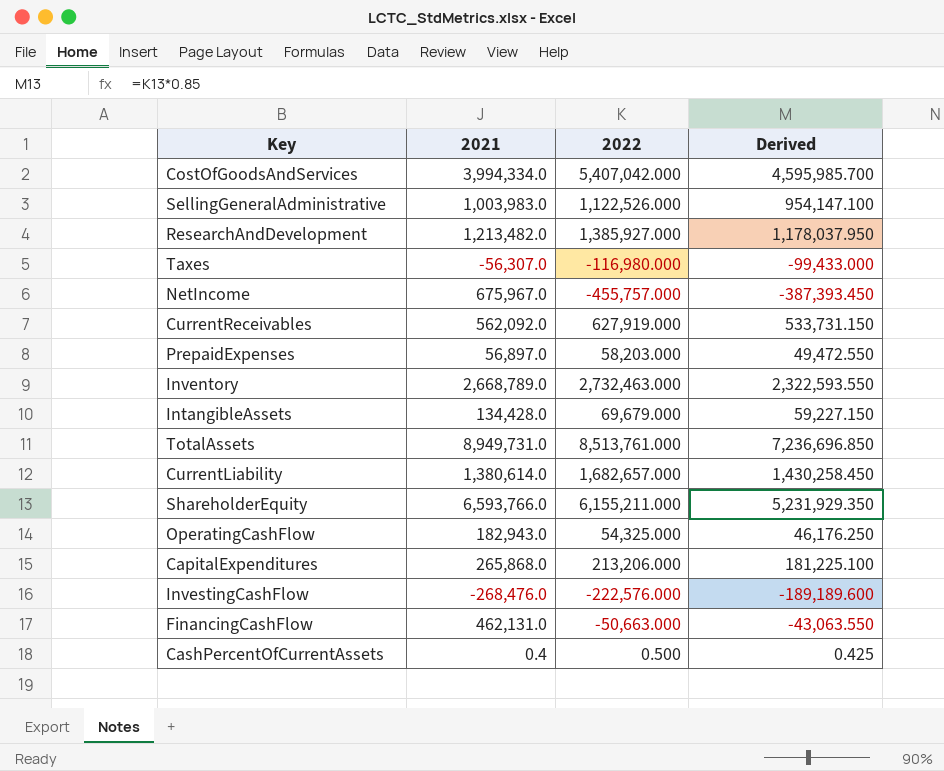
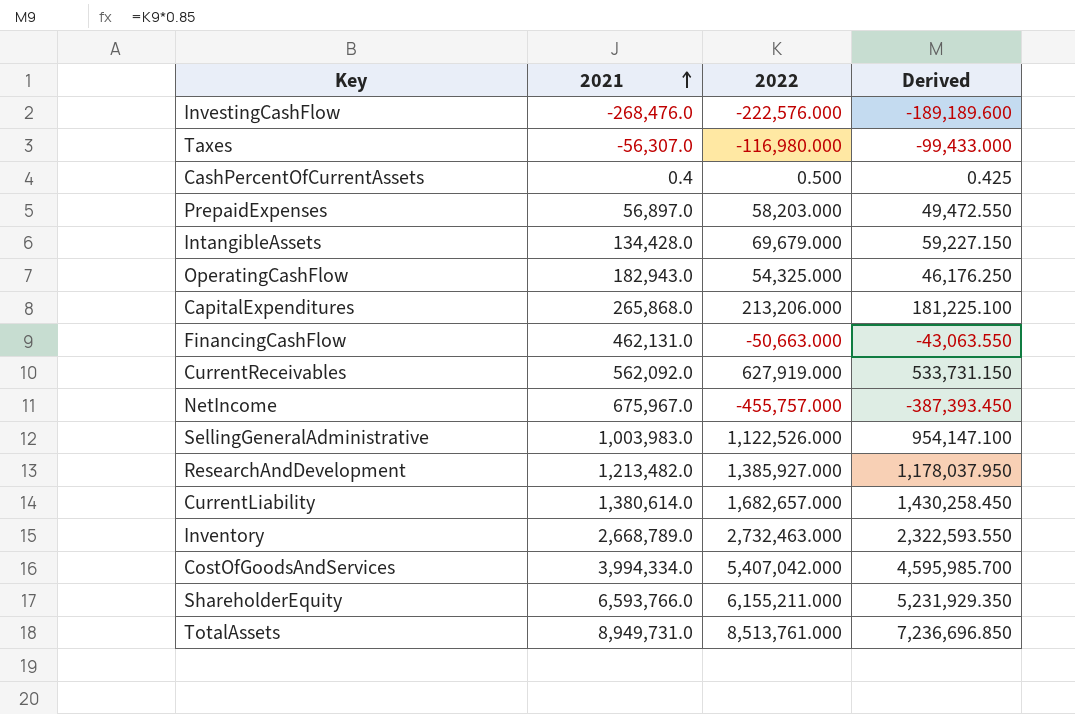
row order: none -> 2021 ascending

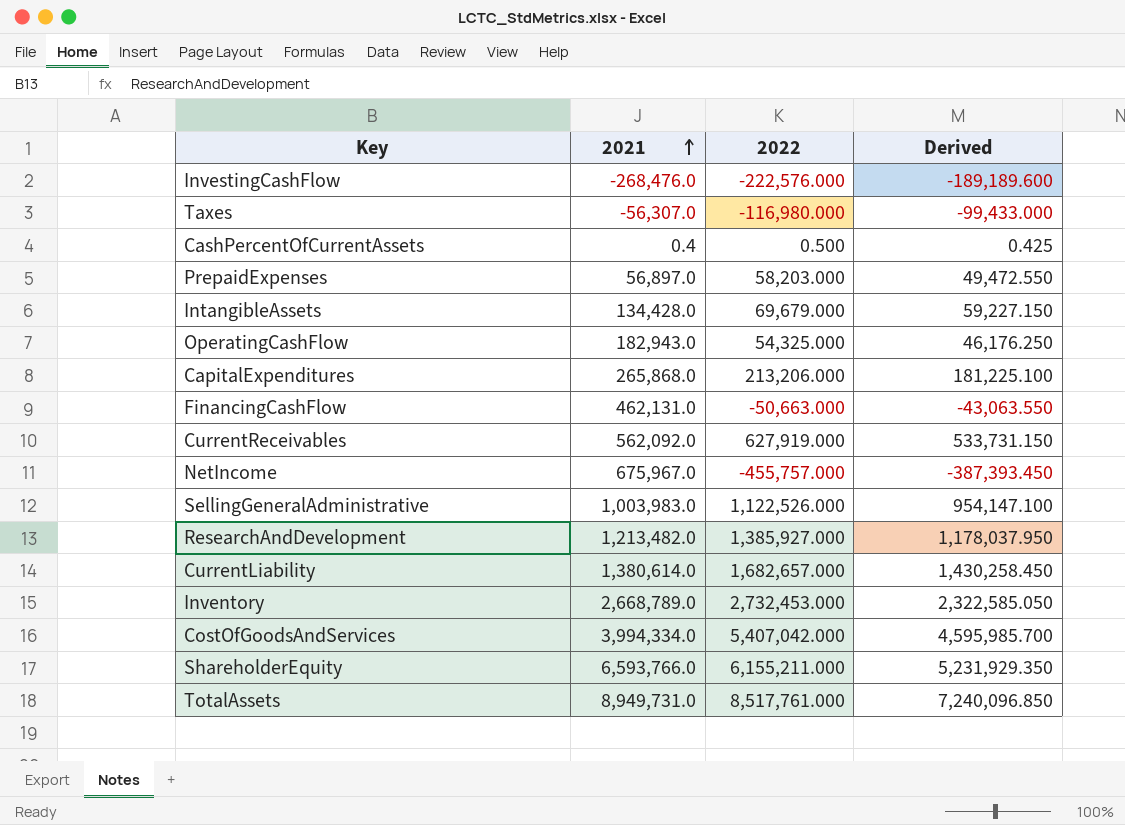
Inventory | 2022: 2,732,463.000 -> 2,732,453.000
Inventory | Derived: 2,322,593.550 -> 2,322,585.050
TotalAssets | 2022: 8,513,761.000 -> 8,517,761.000
TotalAssets | Derived: 7,236,696.850 -> 7,240,096.850

